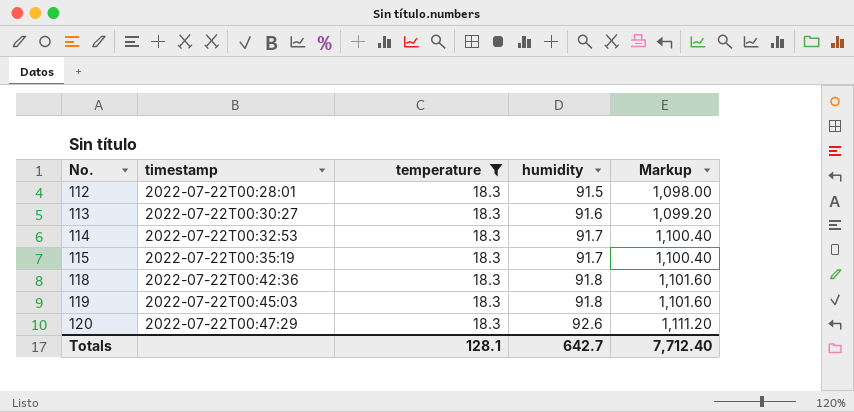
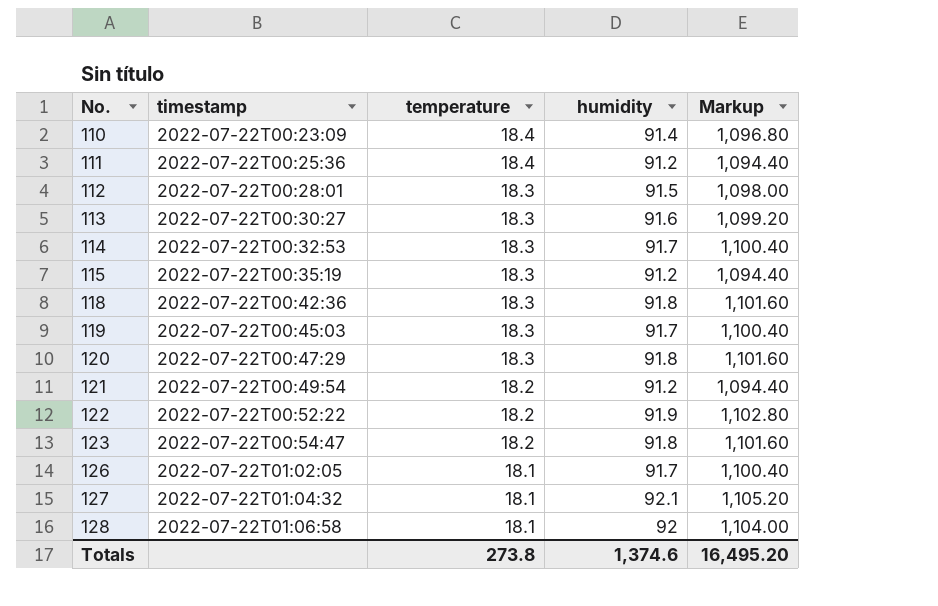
filter: temperature = 18.3 -> none
115 | humidity: 91.7 -> 91.2
115 | Markup: 1,100.40 -> 1,094.40
119 | humidity: 91.8 -> 91.7
119 | Markup: 1,101.60 -> 1,100.40
120 | humidity: 92.6 -> 91.8
120 | Markup: 1,111.20 -> 1,101.60
Totals | temperature: 128.1 -> 273.8
Totals | humidity: 642.7 -> 1,374.6
Totals | Markup: 7,712.40 -> 16,495.20

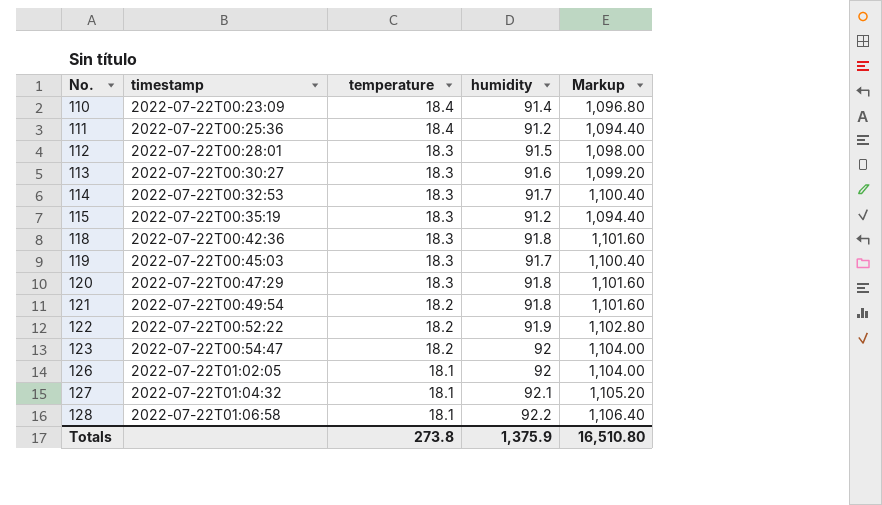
121 | humidity: 91.2 -> 91.8
121 | Markup: 1,094.40 -> 1,101.60
123 | humidity: 91.8 -> 92
123 | Markup: 1,101.60 -> 1,104.00
126 | humidity: 91.7 -> 92
126 | Markup: 1,100.40 -> 1,104.00
128 | humidity: 92 -> 92.2
128 | Markup: 1,104.00 -> 1,106.40
Totals | humidity: 1,374.6 -> 1,375.9
Totals | Markup: 16,495.20 -> 16,510.80

